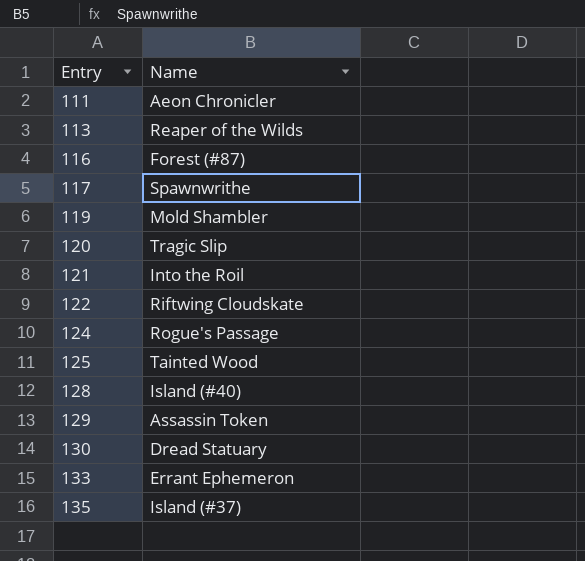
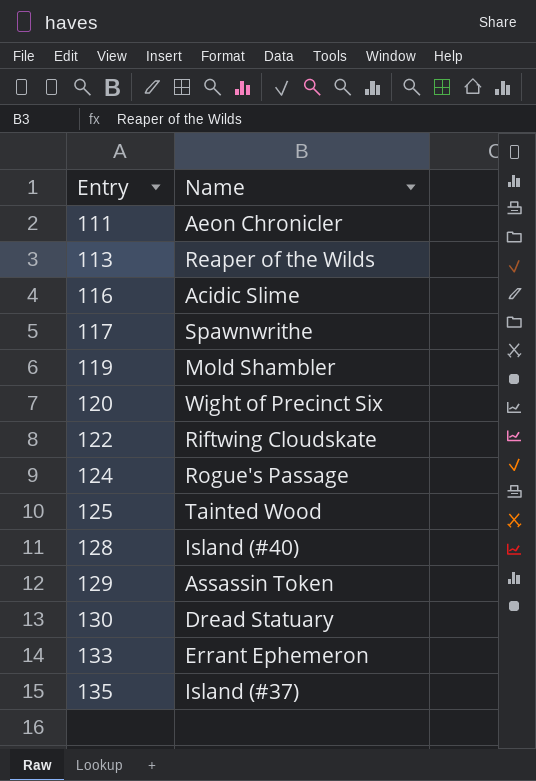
row 121: Into the Roil -> none
116 | Name: Forest (#87) -> Acidic Slime
120 | Name: Tragic Slip -> Wight of Precinct Six

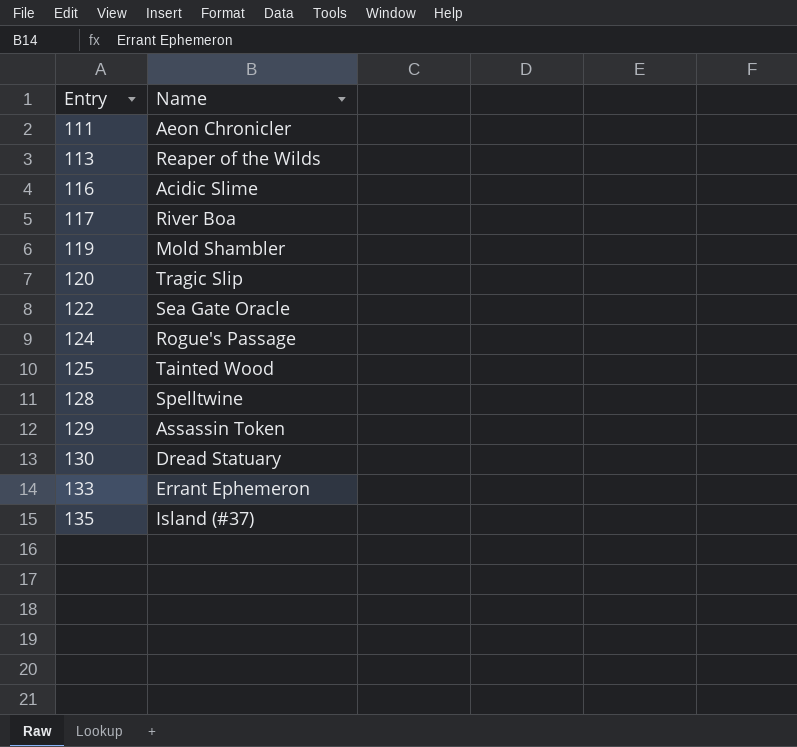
117 | Name: Spawnwrithe -> River Boa
120 | Name: Wight of Precinct Six -> Tragic Slip
122 | Name: Riftwing Cloudskate -> Sea Gate Oracle
128 | Name: Island (#40) -> Spelltwine

